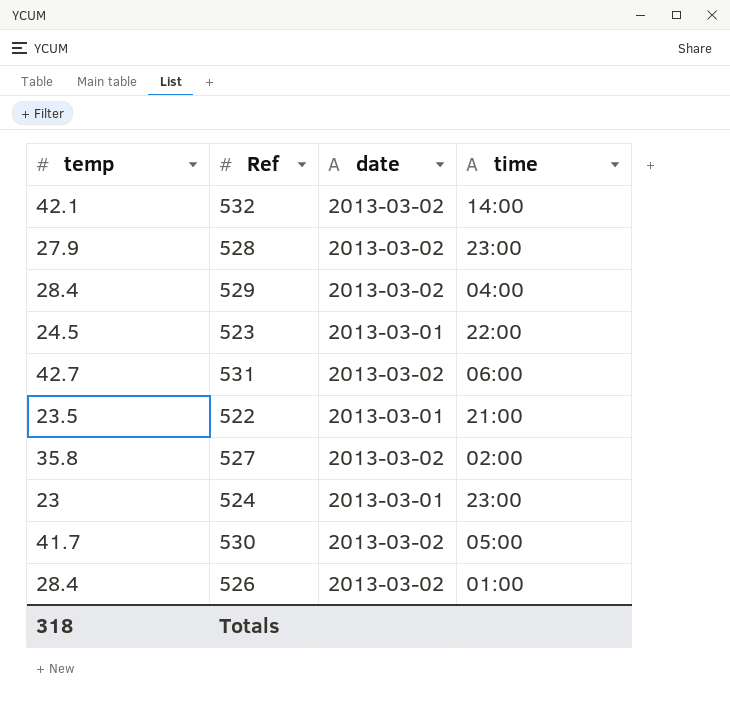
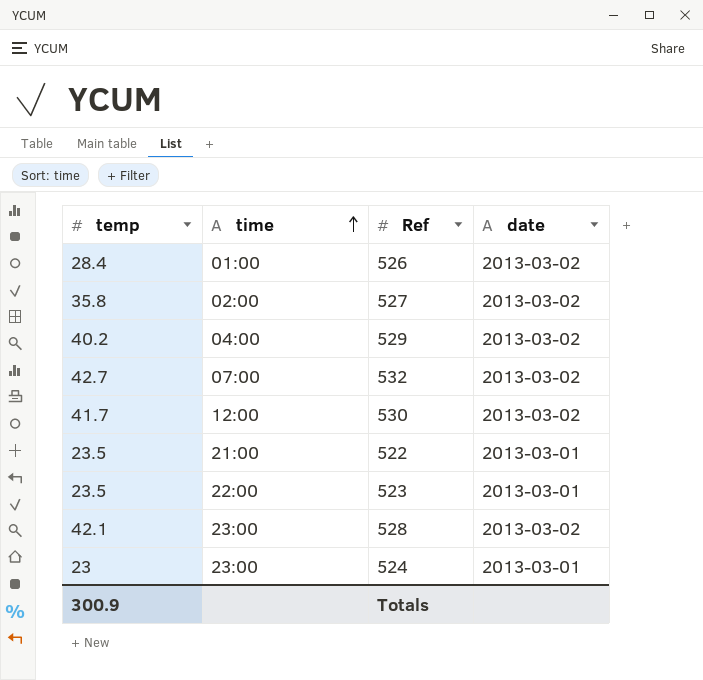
row order: none -> time ascending
column time | position: 4 -> 2
row 531: 42.7 | 2013-03-02 | 06:00 -> none
529 | temp: 28.4 -> 40.2
532 | temp: 42.1 -> 42.7
532 | time: 14:00 -> 07:00
530 | time: 05:00 -> 12:00
523 | temp: 24.5 -> 23.5
528 | temp: 27.9 -> 42.1
Totals | temp: 318 -> 300.9

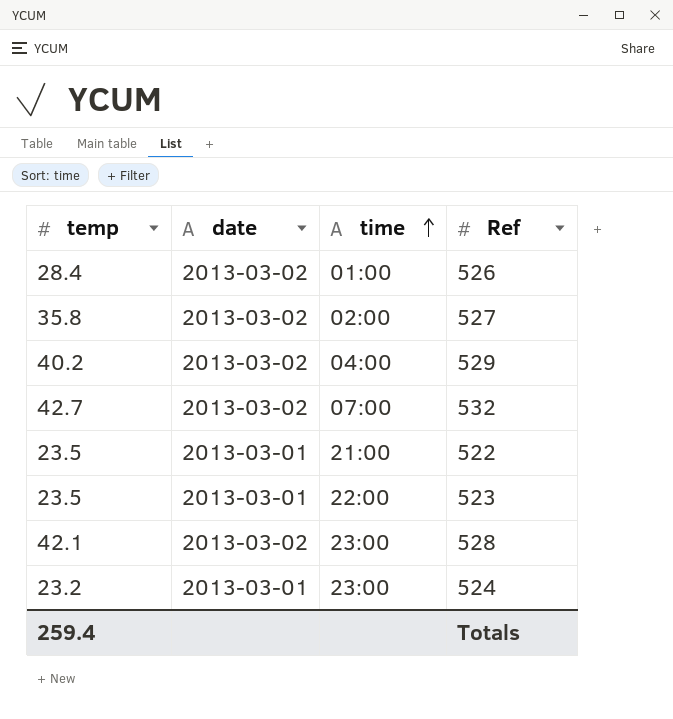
column date | position: 4 -> 2
row 530: 41.7 | 12:00 | 2013-03-02 -> none
524 | temp: 23 -> 23.2
Totals | temp: 300.9 -> 259.4

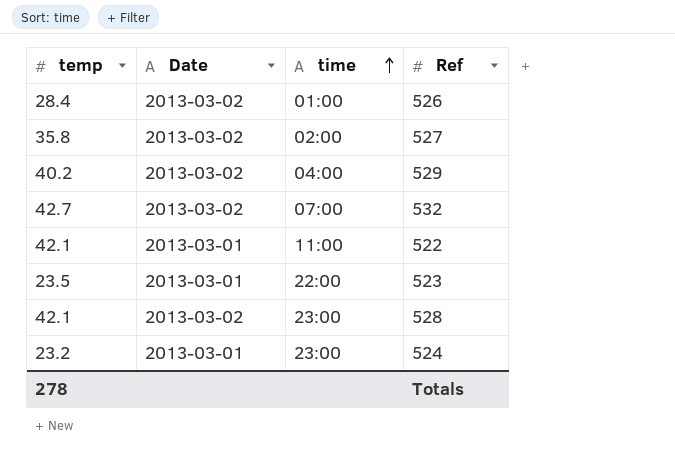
column name: date -> Date
522 | temp: 23.5 -> 42.1
522 | time: 21:00 -> 11:00
Totals | temp: 259.4 -> 278

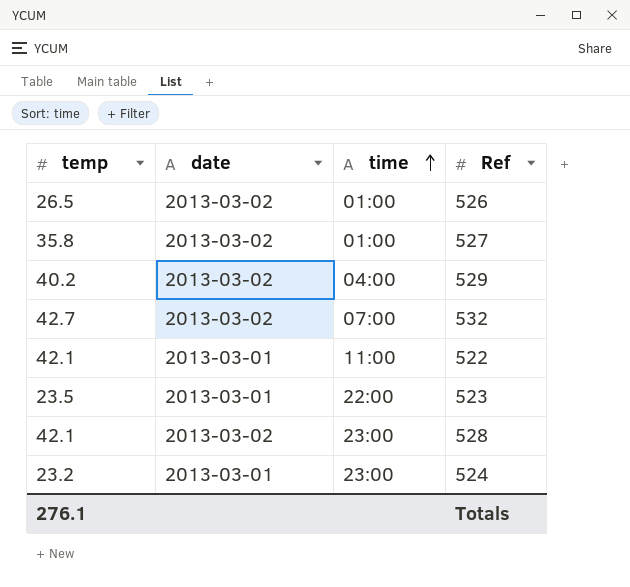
column name: Date -> date
526 | temp: 28.4 -> 26.5
527 | time: 02:00 -> 01:00
Totals | temp: 278 -> 276.1

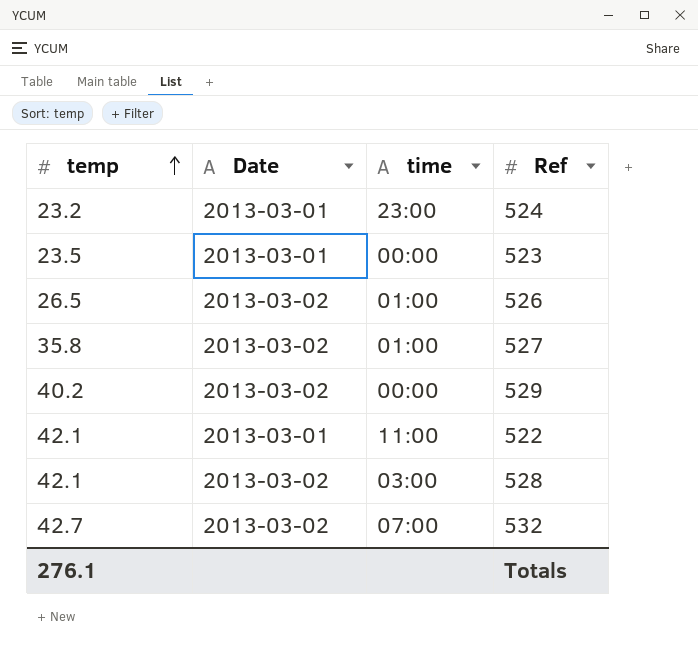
row order: time ascending -> temp ascending
column name: date -> Date
523 | time: 22:00 -> 00:00
529 | time: 04:00 -> 00:00
528 | time: 23:00 -> 03:00

